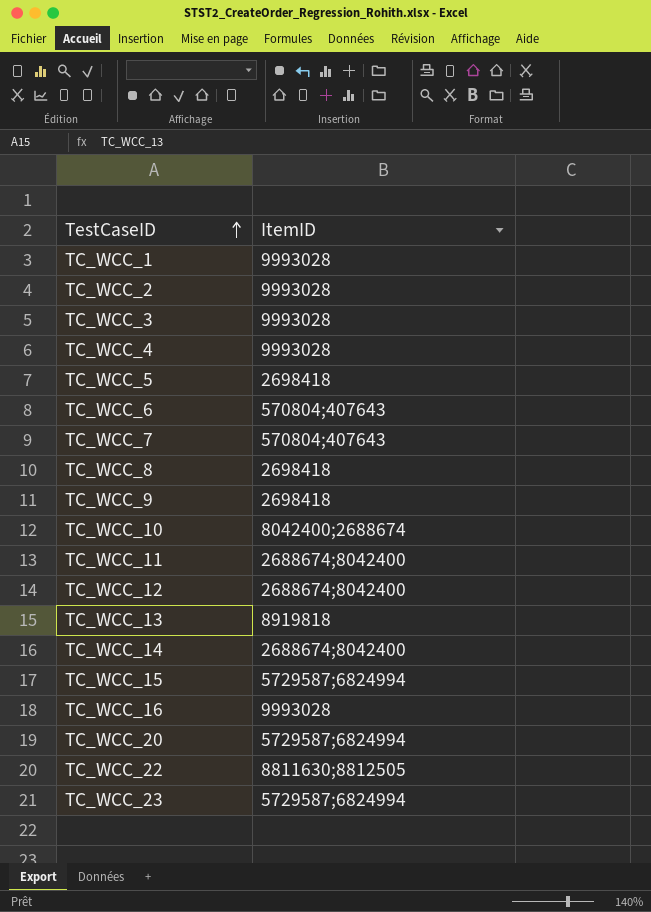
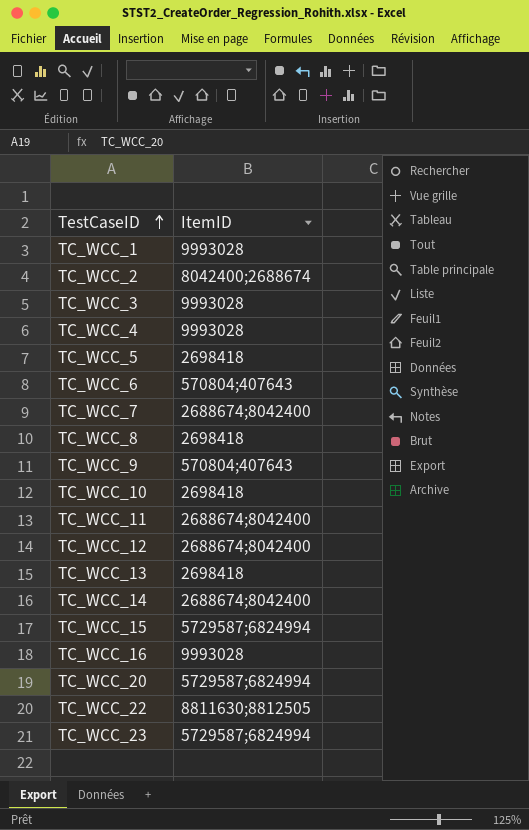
TC_WCC_2 | ItemID: 9993028 -> 8042400;2688674
TC_WCC_7 | ItemID: 570804;407643 -> 2688674;8042400
TC_WCC_9 | ItemID: 2698418 -> 570804;407643
TC_WCC_10 | ItemID: 8042400;2688674 -> 2698418
TC_WCC_13 | ItemID: 8919818 -> 2698418

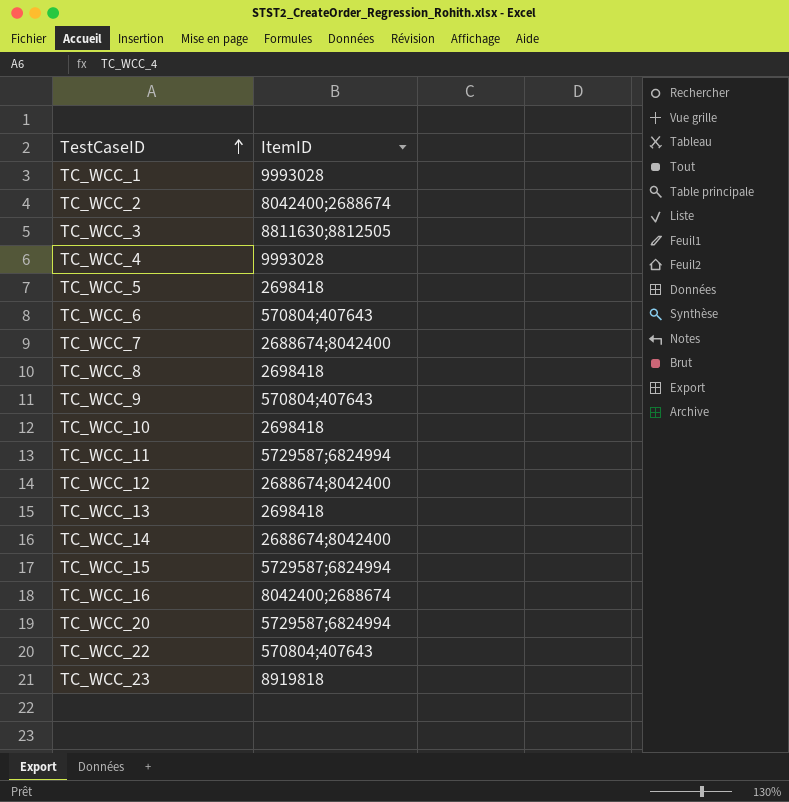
TC_WCC_3 | ItemID: 9993028 -> 8811630;8812505
TC_WCC_11 | ItemID: 2688674;8042400 -> 5729587;6824994
TC_WCC_16 | ItemID: 9993028 -> 8042400;2688674
TC_WCC_22 | ItemID: 8811630;8812505 -> 570804;407643
TC_WCC_23 | ItemID: 5729587;6824994 -> 8919818

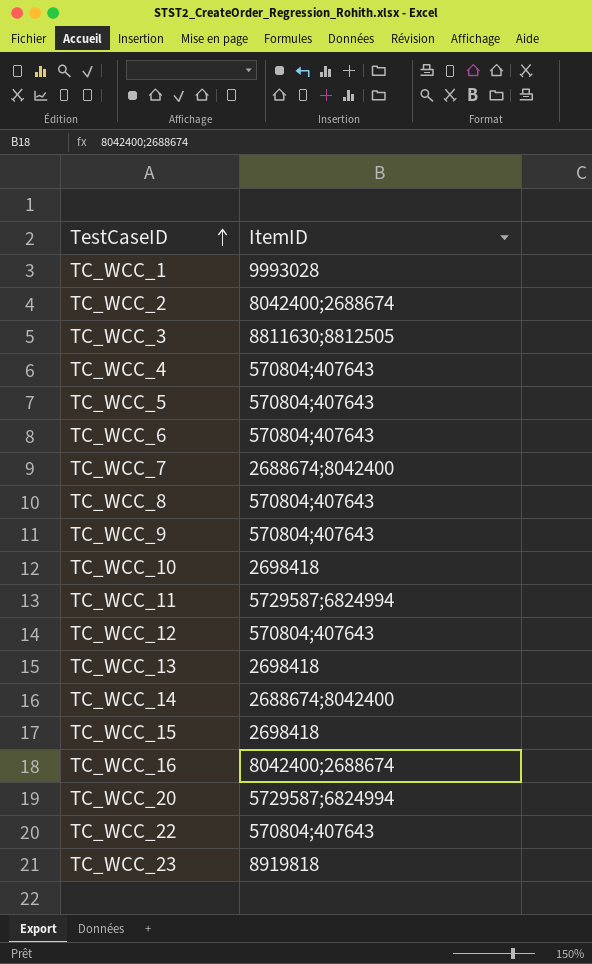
TC_WCC_4 | ItemID: 9993028 -> 570804;407643
TC_WCC_5 | ItemID: 2698418 -> 570804;407643
TC_WCC_8 | ItemID: 2698418 -> 570804;407643
TC_WCC_12 | ItemID: 2688674;8042400 -> 570804;407643
TC_WCC_15 | ItemID: 5729587;6824994 -> 2698418

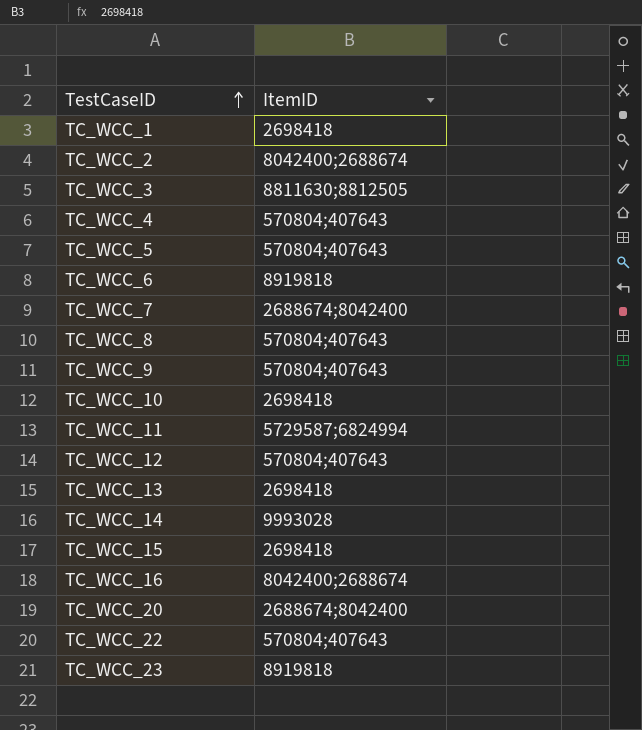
TC_WCC_1 | ItemID: 9993028 -> 2698418
TC_WCC_6 | ItemID: 570804;407643 -> 8919818
TC_WCC_14 | ItemID: 2688674;8042400 -> 9993028
TC_WCC_20 | ItemID: 5729587;6824994 -> 2688674;8042400

